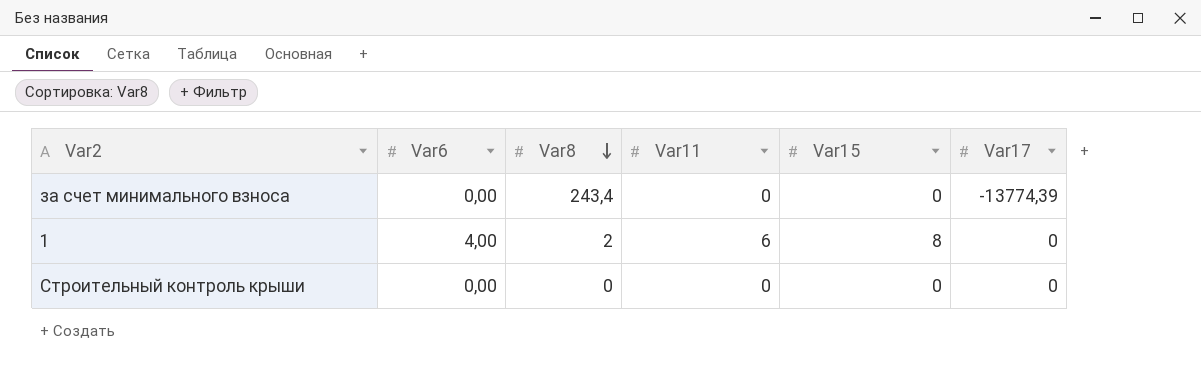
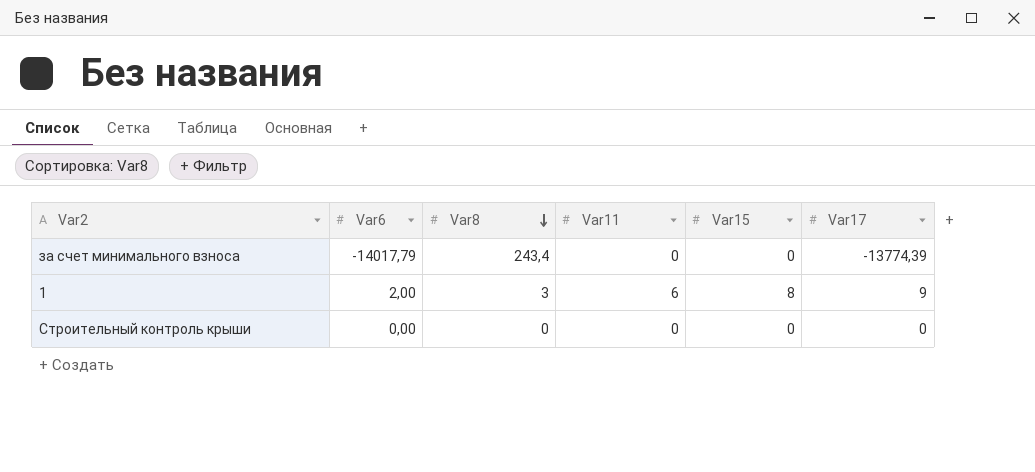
за счет минимального взноса | Var6: 0,00 -> -14017,79
1 | Var6: 4,00 -> 2,00
1 | Var8: 2 -> 3
1 | Var17: 0 -> 9

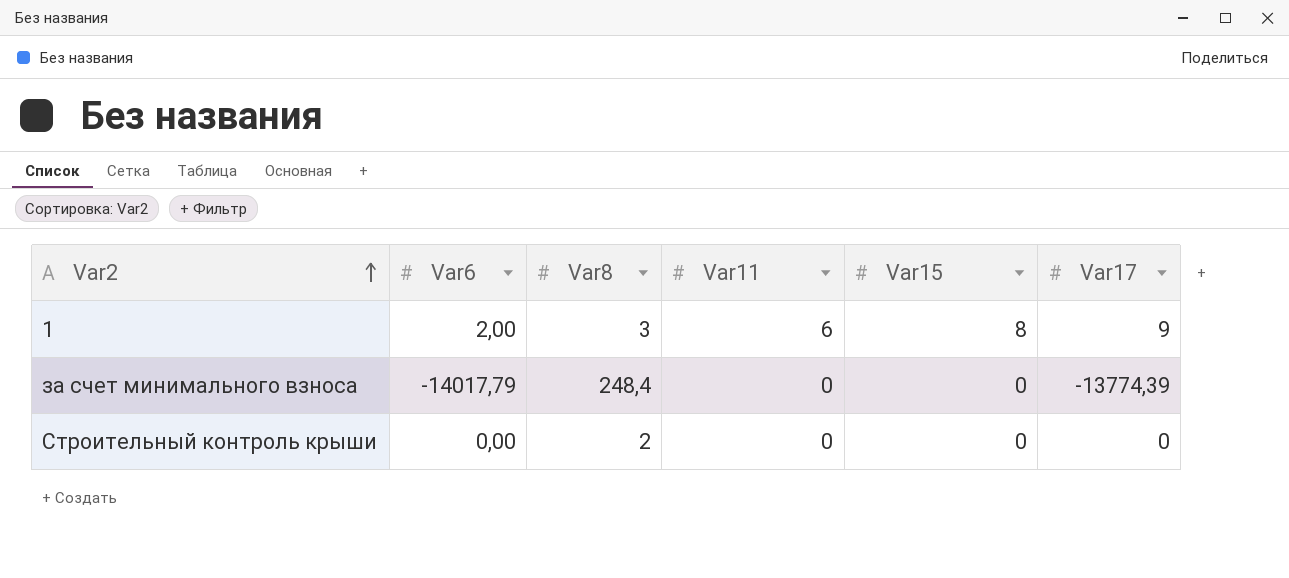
row order: Var8 descending -> Var2 ascending
за счет минимального взноса | Var8: 243,4 -> 248,4
Строительный контроль крыши | Var8: 0 -> 2

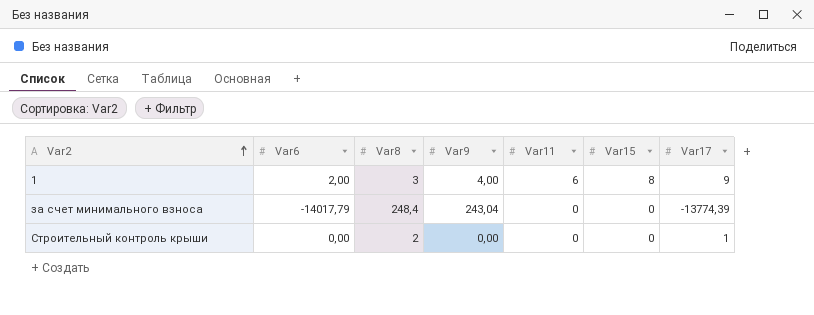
column Var9 | position: none -> 4
Строительный контроль крыши | Var17: 0 -> 1

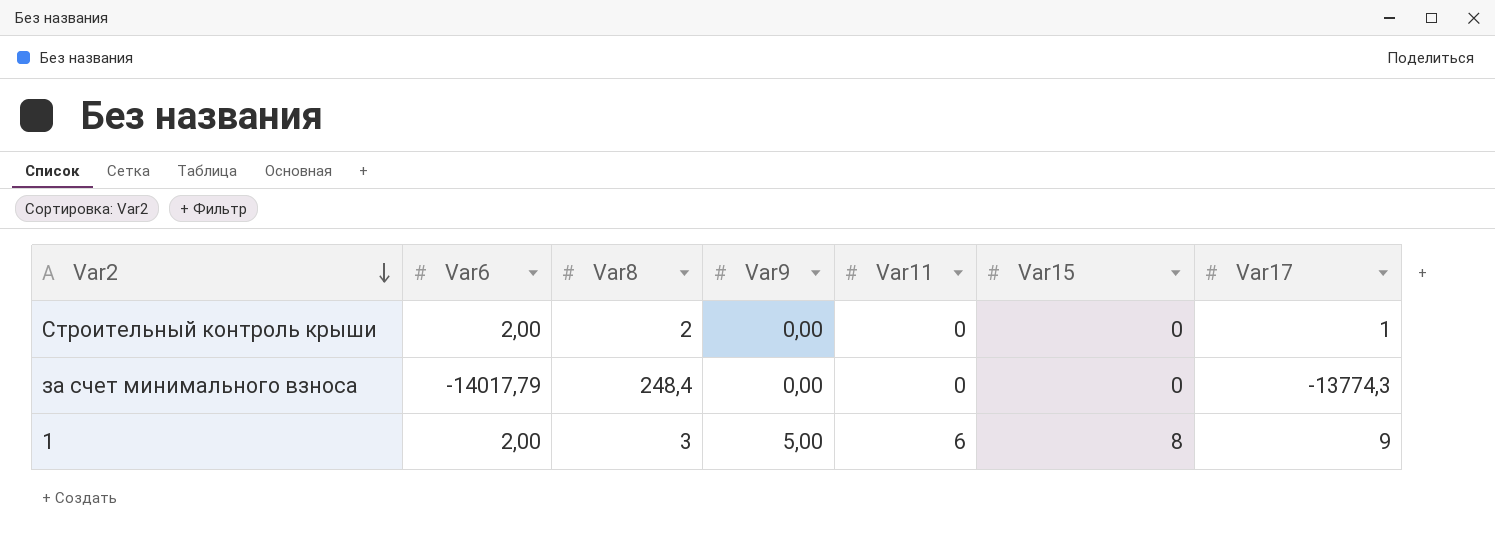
row order: Var2 ascending -> Var2 descending
Строительный контроль крыши | Var6: 0,00 -> 2,00
за счет минимального взноса | Var9: 243,04 -> 0,00
за счет минимального взноса | Var17: -13774,39 -> -13774,3
1 | Var9: 4,00 -> 5,00

